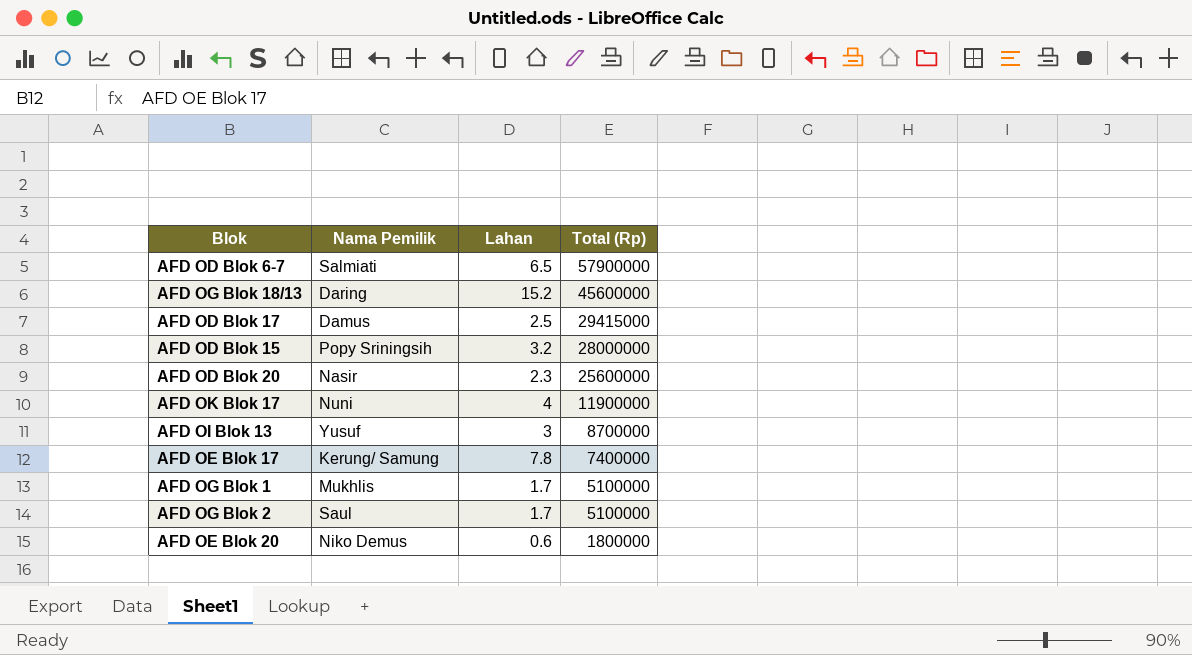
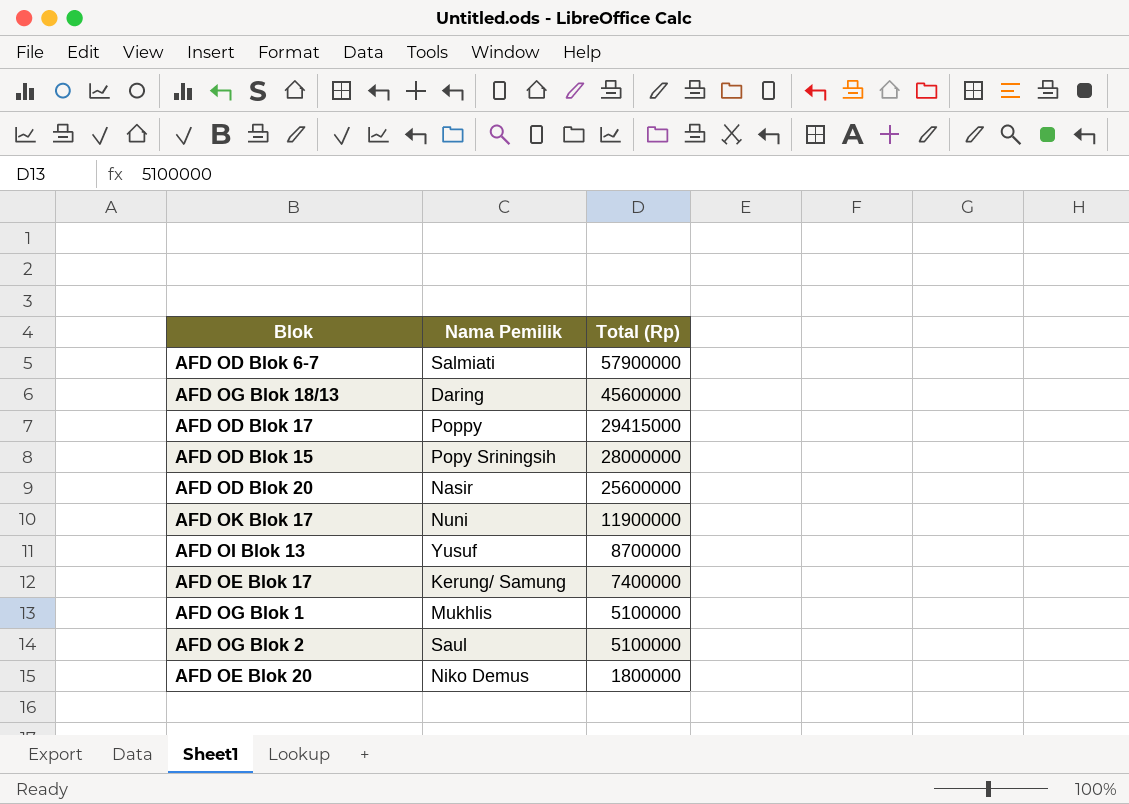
column Lahan | position: 3 -> none
AFD OD Blok 17 | Nama Pemilik: Damus -> Poppy

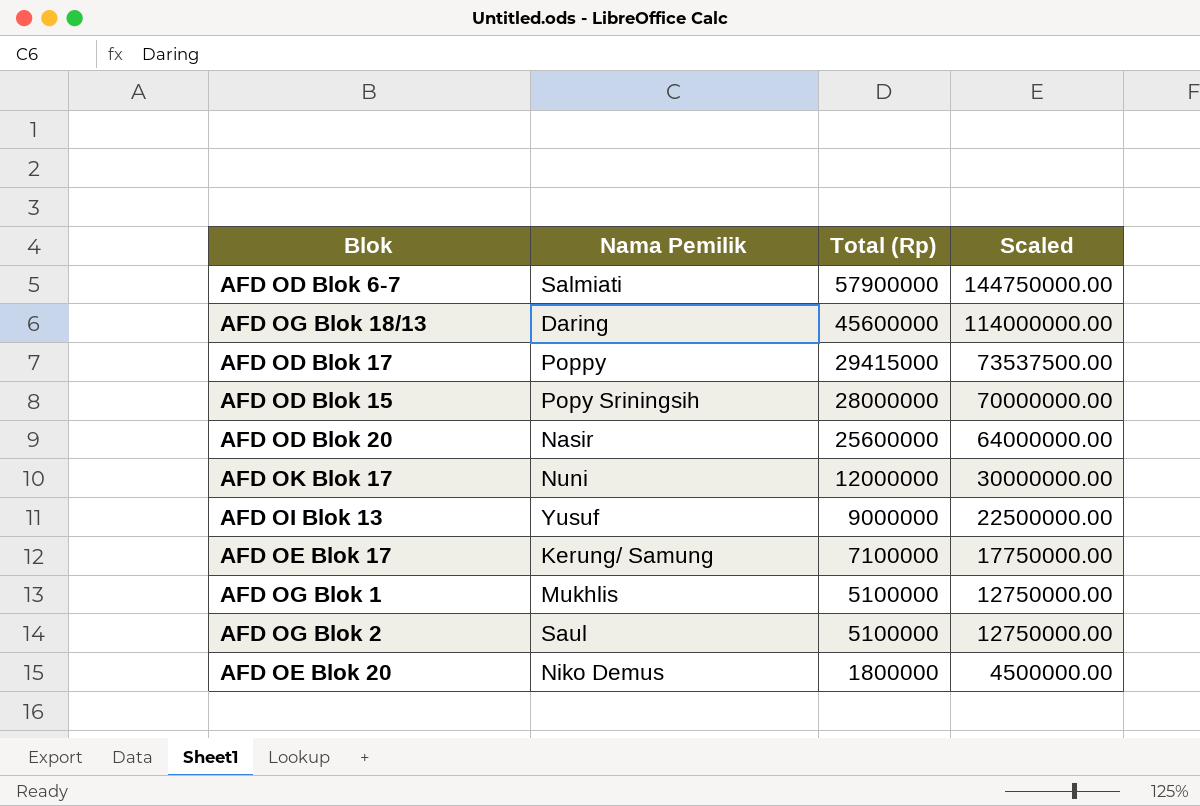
column Scaled | formula: none -> [Total (Rp)] * 2.5
AFD OK Blok 17 | Total (Rp): 11900000 -> 12000000
AFD OI Blok 13 | Total (Rp): 8700000 -> 9000000
AFD OE Blok 17 | Total (Rp): 7400000 -> 7100000

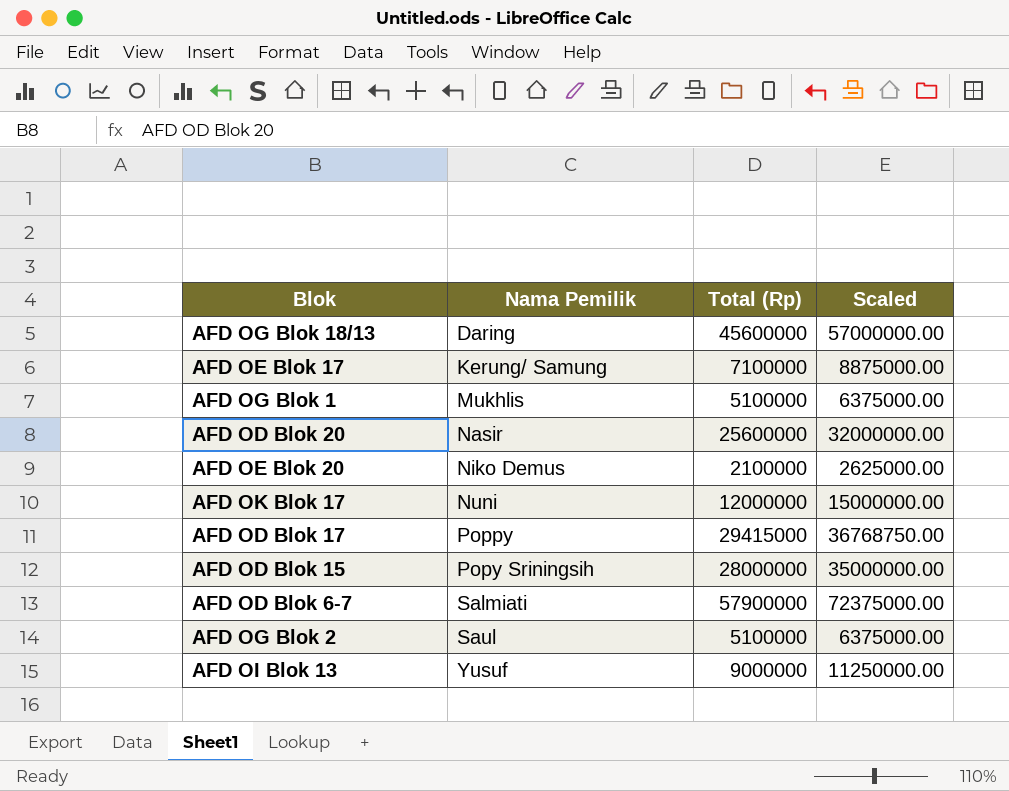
row order: Total (Rp) descending -> Nama Pemilik ascending
column Scaled | formula: [Total (Rp)] * 2.5 -> [Total (Rp)] * 1.25
AFD OE Blok 20 | Total (Rp): 1800000 -> 2100000

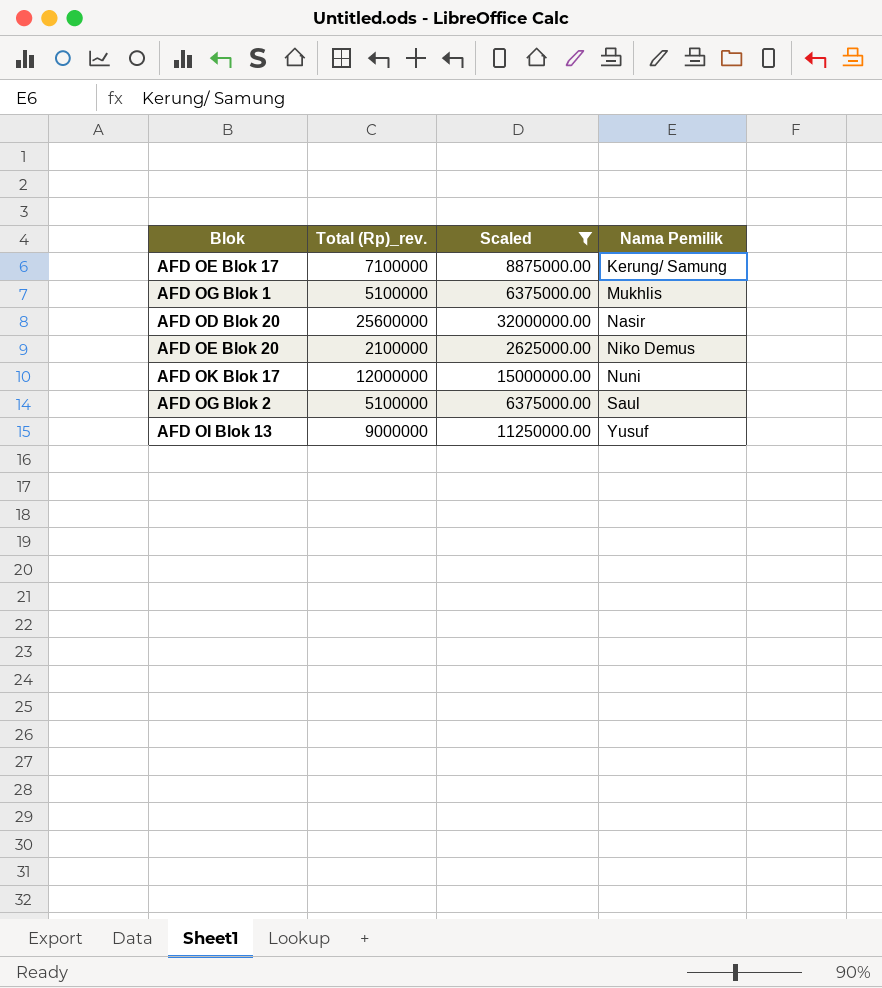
filter: none -> Scaled <= 32000000.00
column name: Total (Rp) -> Total (Rp)_rev.
column Nama Pemilik | position: 2 -> 4

